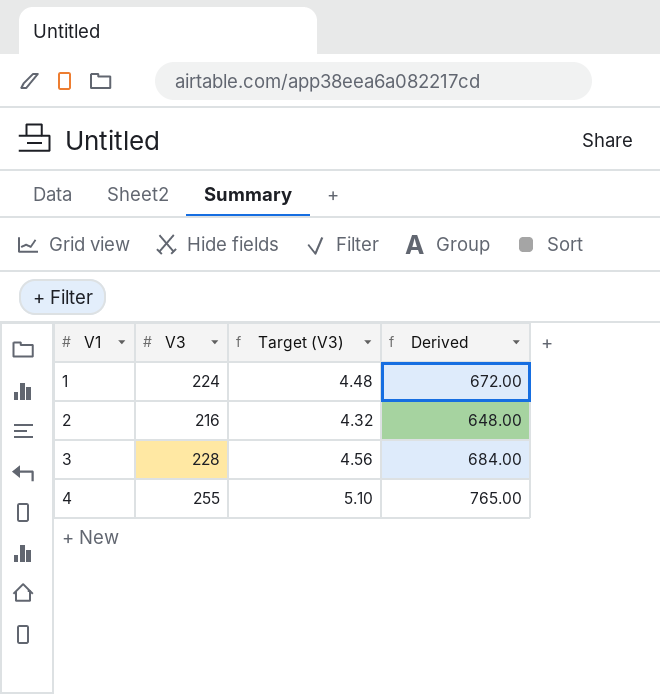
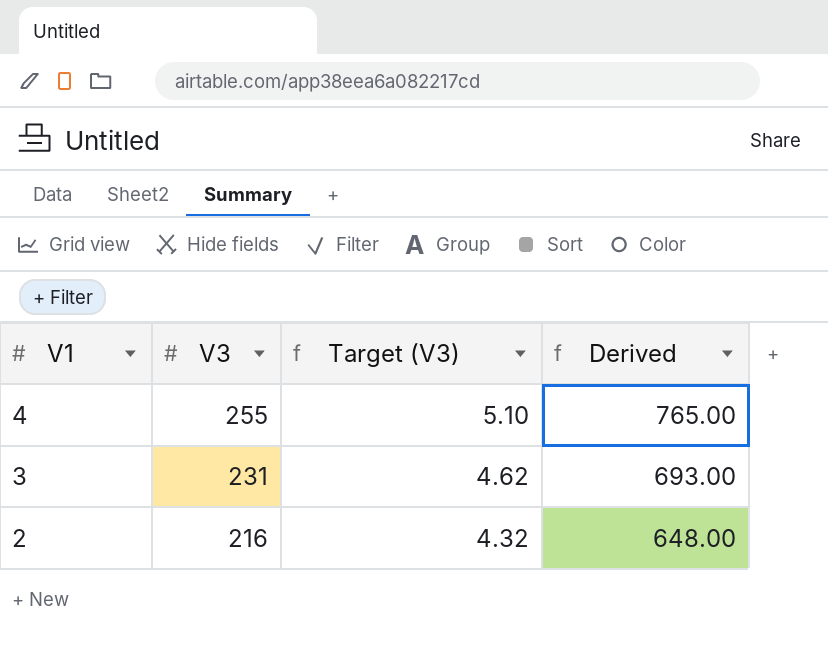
row order: V1 ascending -> V1 descending
row 1: 224 | 4.48 | 672.00 -> none
3 | V3: 228 -> 231
3 | Target (V3): 4.56 -> 4.62
3 | Derived: 684.00 -> 693.00

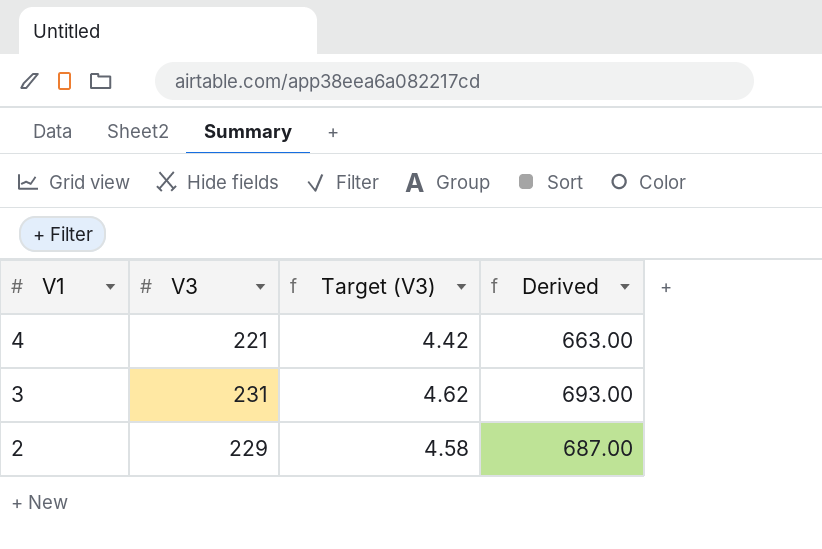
4 | V3: 255 -> 221
4 | Target (V3): 5.10 -> 4.42
4 | Derived: 765.00 -> 663.00
2 | V3: 216 -> 229
2 | Target (V3): 4.32 -> 4.58
2 | Derived: 648.00 -> 687.00

